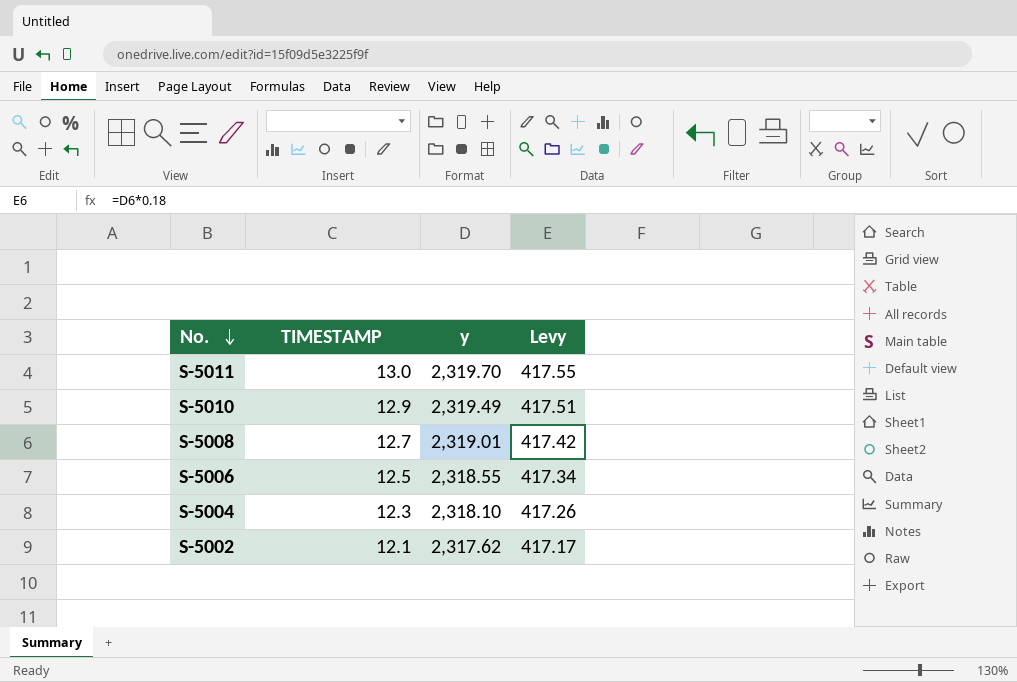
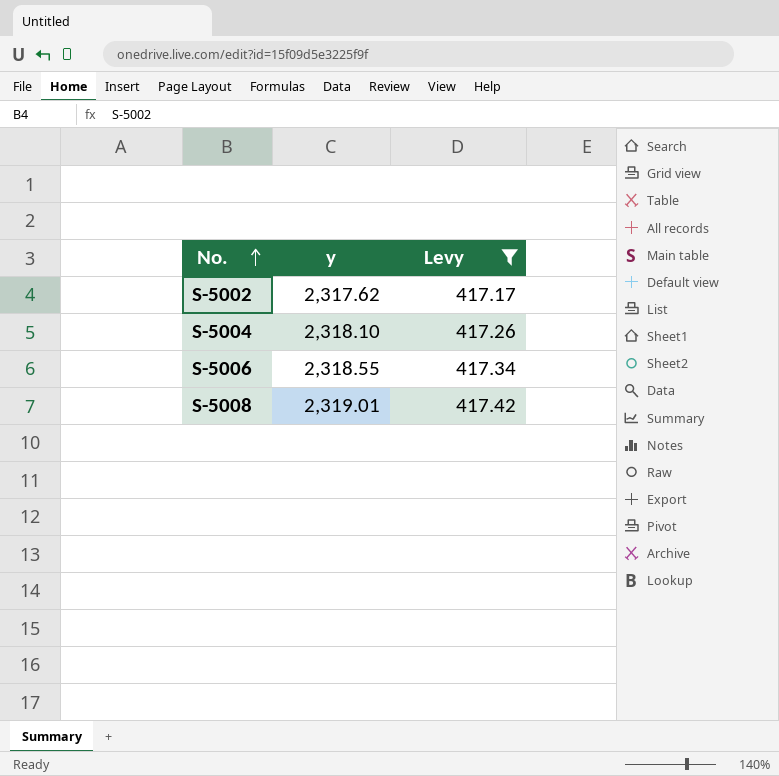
filter: none -> Levy <= 417.42
row order: No. descending -> No. ascending
column TIMESTAMP | position: 2 -> none

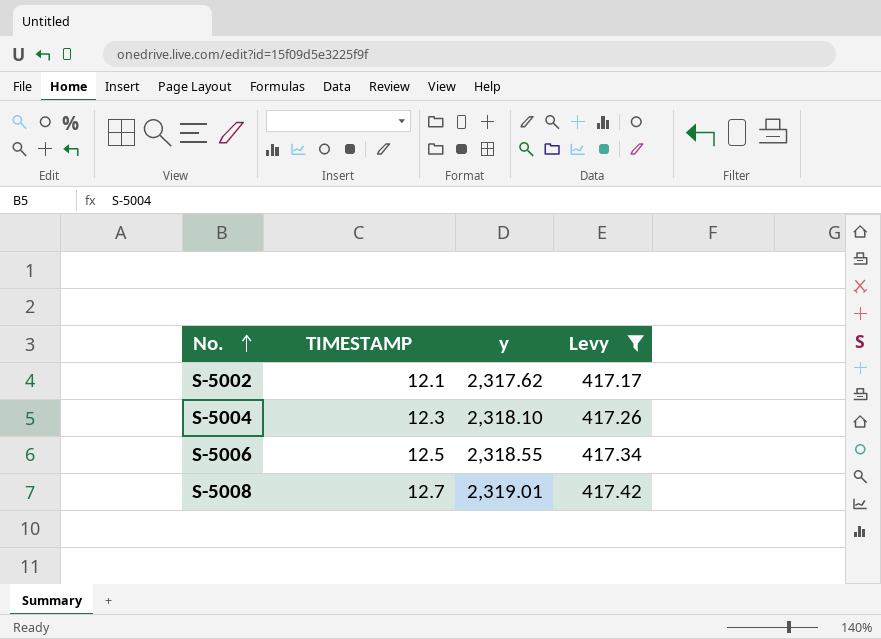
column TIMESTAMP | position: none -> 2

